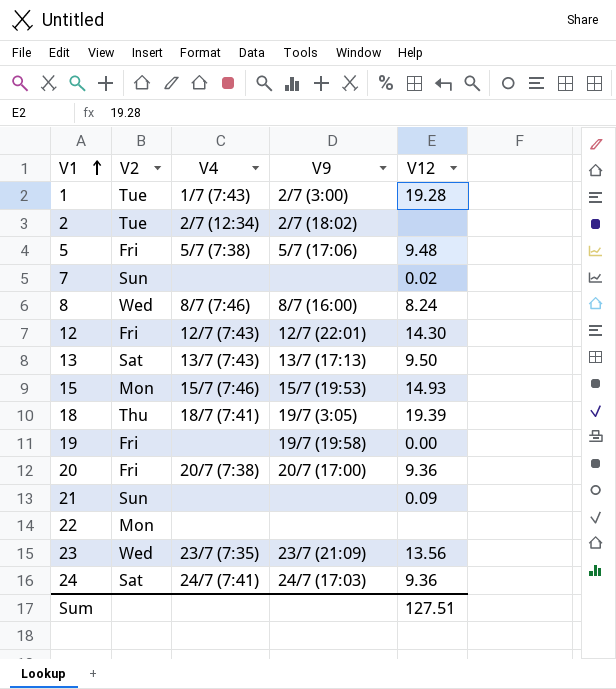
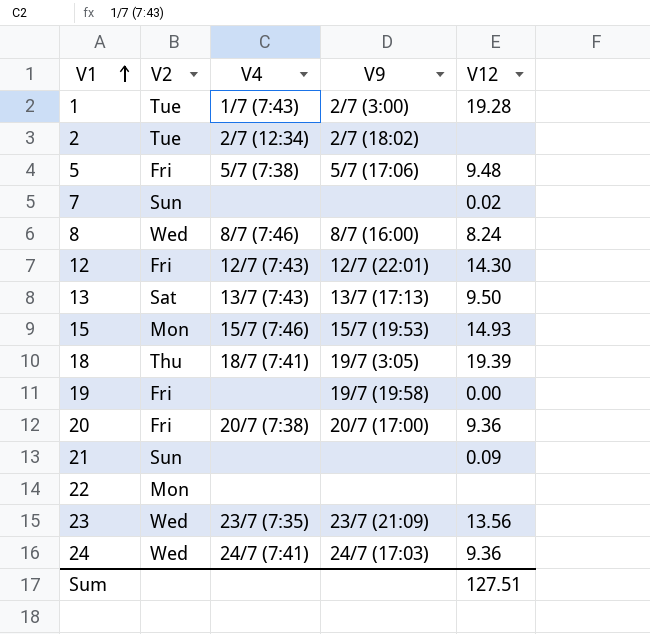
24 | V2: Sat -> Wed

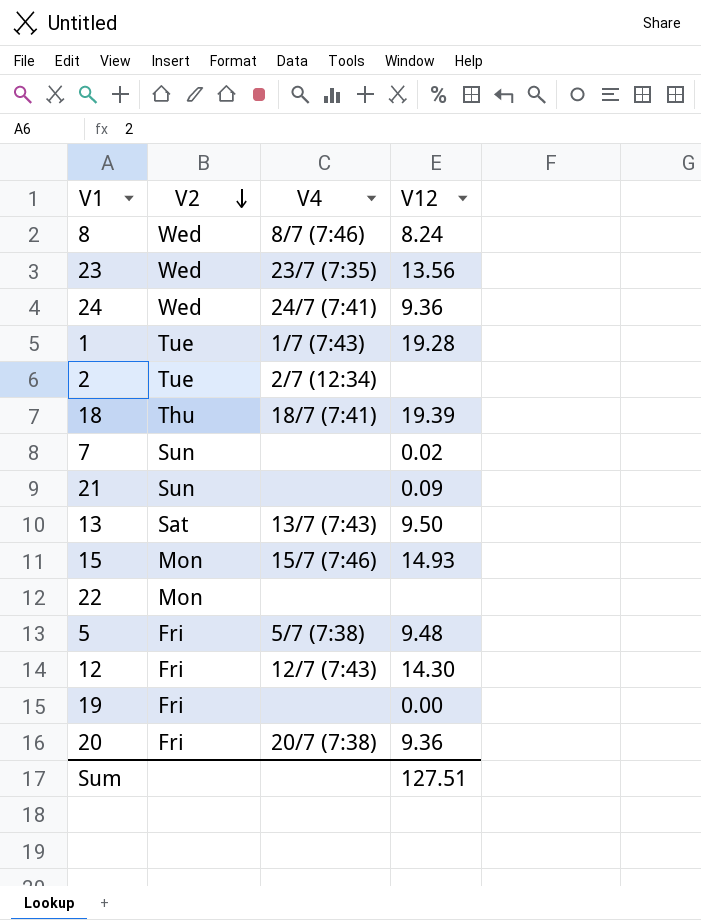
row order: V1 ascending -> V2 descending
column V9 | position: 4 -> none

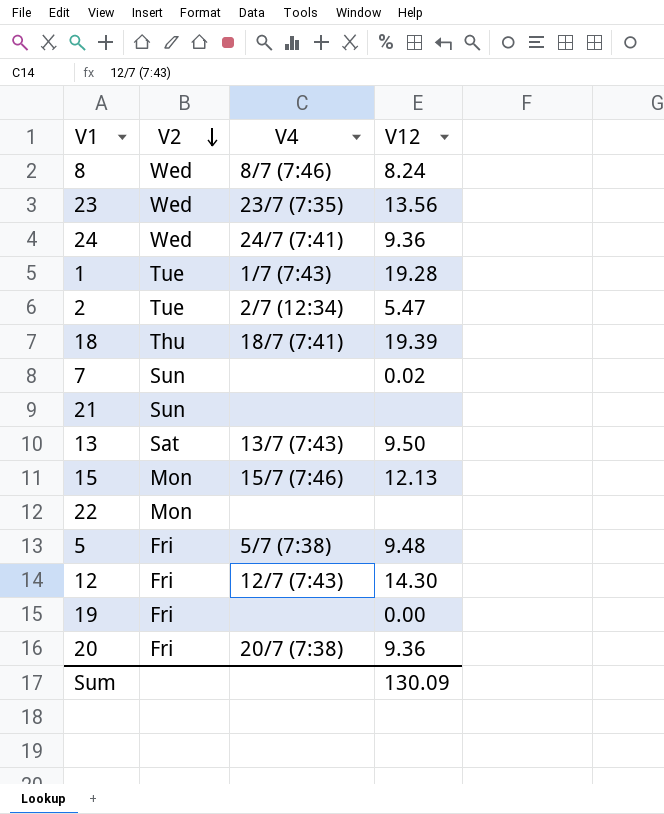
2 | V12: none -> 5.47
21 | V12: 0.09 -> none
15 | V12: 14.93 -> 12.13
Sum | V12: 127.51 -> 130.09

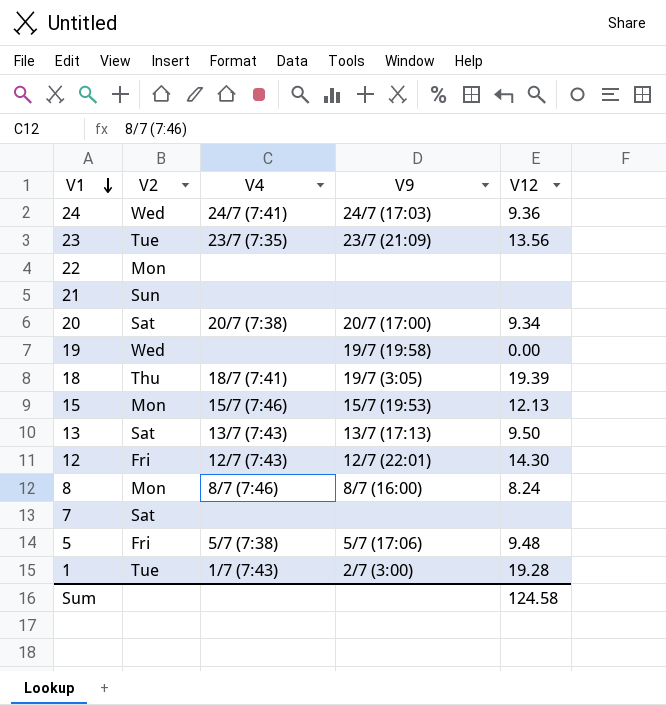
row order: V2 descending -> V1 descending
column V9 | position: none -> 4
row 2: Tue | 2/7 (12:34) | 5.47 -> none
23 | V2: Wed -> Tue
20 | V2: Fri -> Sat
20 | V12: 9.36 -> 9.34
19 | V2: Fri -> Wed
8 | V2: Wed -> Mon
7 | V2: Sun -> Sat
7 | V12: 0.02 -> none
Sum | V12: 130.09 -> 124.58

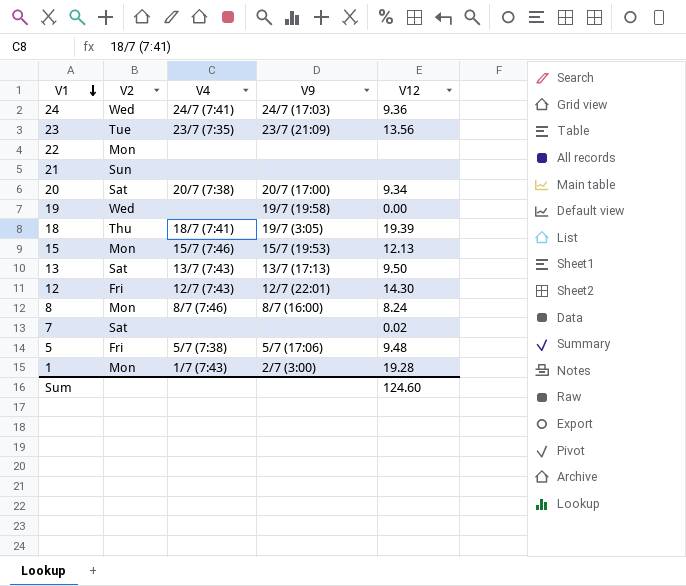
7 | V12: none -> 0.02
1 | V2: Tue -> Mon
Sum | V12: 124.58 -> 124.60

